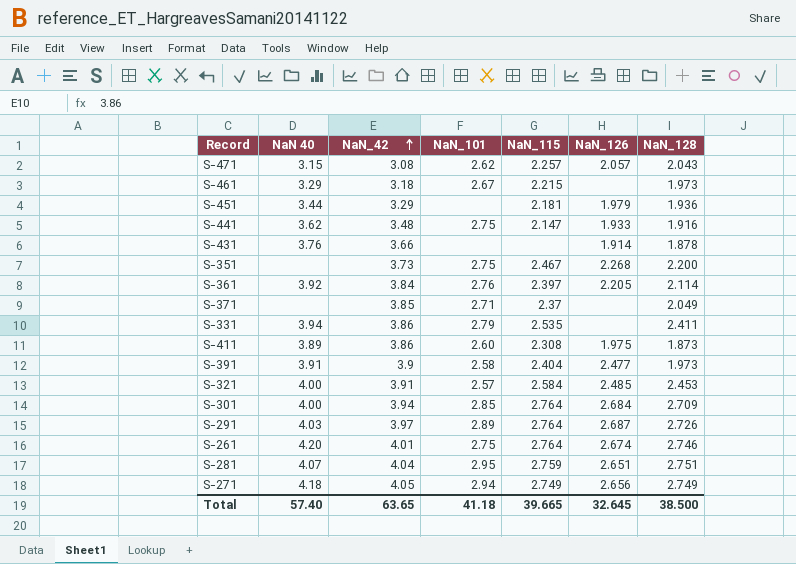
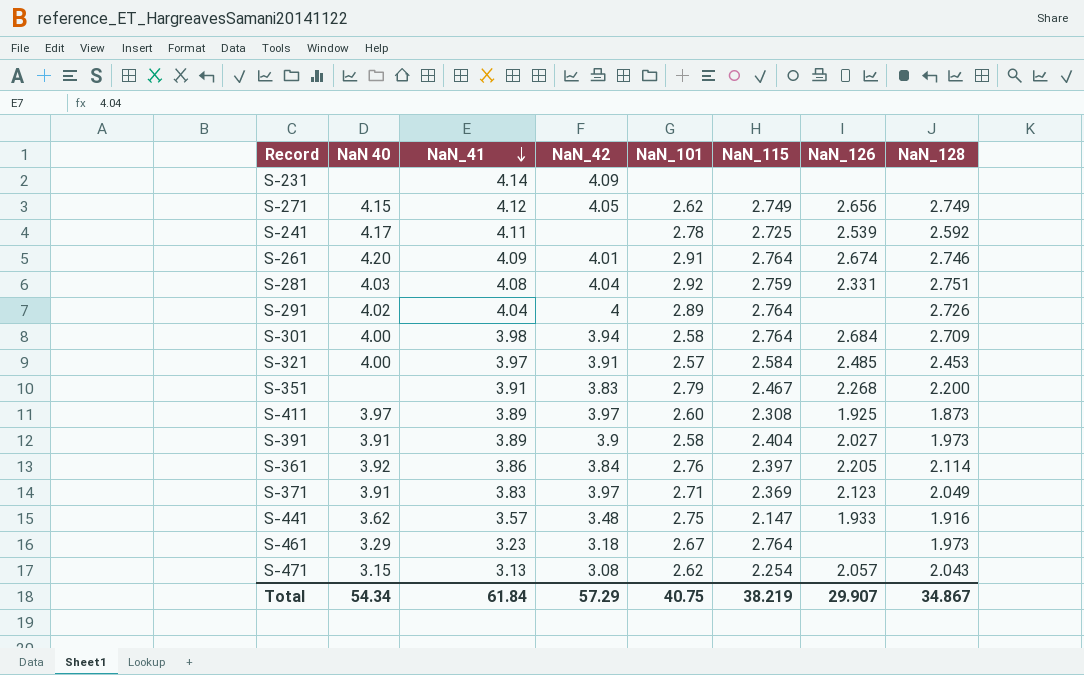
row order: NaN_42 ascending -> NaN_41 descending
column NaN_41 | position: none -> 3
row S-451: 3.44 | 3.29 | none | 2.181 | 1.979 | 1.936 -> none
row S-431: 3.76 | 3.66 | none | none | 1.914 | 1.878 -> none
row S-331: 3.94 | 3.86 | 2.79 | 2.535 | none | 2.411 -> none
row S-231: none -> none | 4.14 | 4.09 | none | none | none | none
S-271 | NaN 40: 4.18 -> 4.15
S-271 | NaN_101: 2.94 -> 2.62
row S-241: none -> 4.17 | 4.11 | none | 2.78 | 2.725 | 2.539 | 2.592
S-261 | NaN_101: 2.75 -> 2.91
S-281 | NaN 40: 4.07 -> 4.03
S-281 | NaN_101: 2.95 -> 2.92
S-281 | NaN_126: 2.651 -> 2.331
S-291 | NaN 40: 4.03 -> 4.02
S-291 | NaN_42: 3.97 -> 4
S-291 | NaN_126: 2.687 -> none
S-301 | NaN_101: 2.85 -> 2.58
S-351 | NaN_42: 3.73 -> 3.83
S-351 | NaN_101: 2.75 -> 2.79
S-411 | NaN 40: 3.89 -> 3.97
S-411 | NaN_42: 3.86 -> 3.97
S-411 | NaN_126: 1.975 -> 1.925
S-391 | NaN_126: 2.477 -> 2.027
S-371 | NaN 40: none -> 3.91
S-371 | NaN_42: 3.85 -> 3.97
S-371 | NaN_115: 2.37 -> 2.369
S-371 | NaN_126: none -> 2.123
S-461 | NaN_115: 2.215 -> 2.764
S-471 | NaN_115: 2.257 -> 2.254
Total | NaN 40: 57.40 -> 54.34
Total | NaN_42: 63.65 -> 57.29
Total | NaN_101: 41.18 -> 40.75
Total | NaN_115: 39.665 -> 38.219
Total | NaN_126: 32.645 -> 29.907
Total | NaN_128: 38.500 -> 34.867

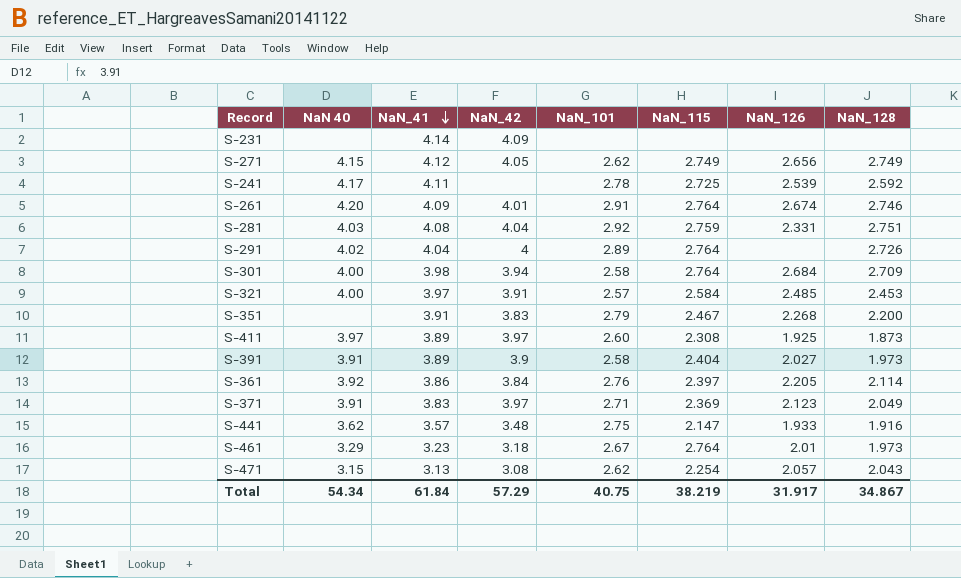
S-461 | NaN_126: none -> 2.01
Total | NaN_126: 29.907 -> 31.917

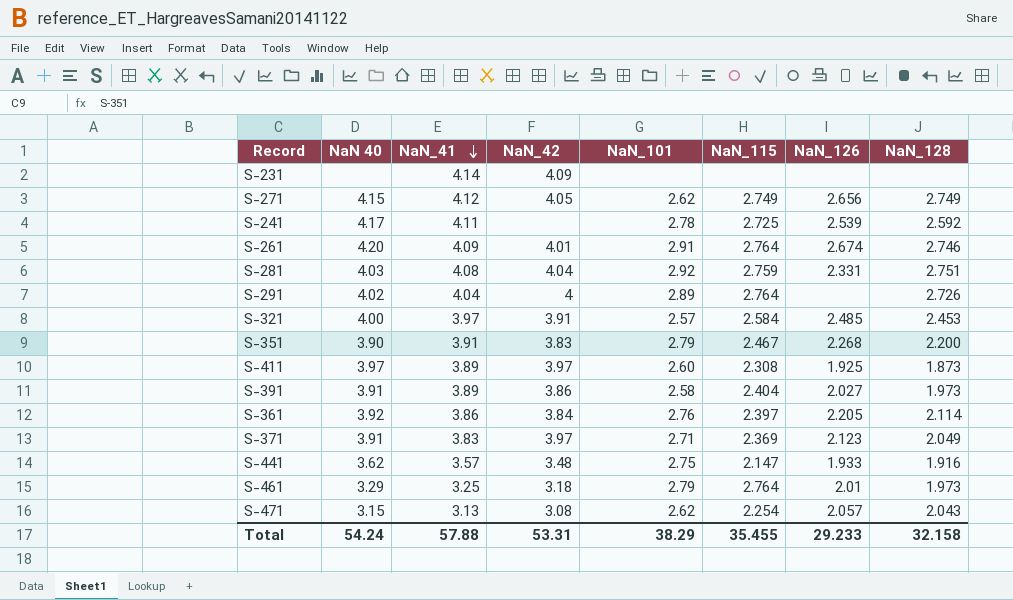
row S-301: 4.00 | 3.98 | 3.94 | 2.58 | 2.764 | 2.684 | 2.709 -> none
S-351 | NaN 40: none -> 3.90
S-391 | NaN_42: 3.9 -> 3.86
S-461 | NaN_41: 3.23 -> 3.25
S-461 | NaN_101: 2.67 -> 2.79
Total | NaN 40: 54.34 -> 54.24
Total | NaN_41: 61.84 -> 57.88
Total | NaN_42: 57.29 -> 53.31
Total | NaN_101: 40.75 -> 38.29
Total | NaN_115: 38.219 -> 35.455
Total | NaN_126: 31.917 -> 29.233
Total | NaN_128: 34.867 -> 32.158

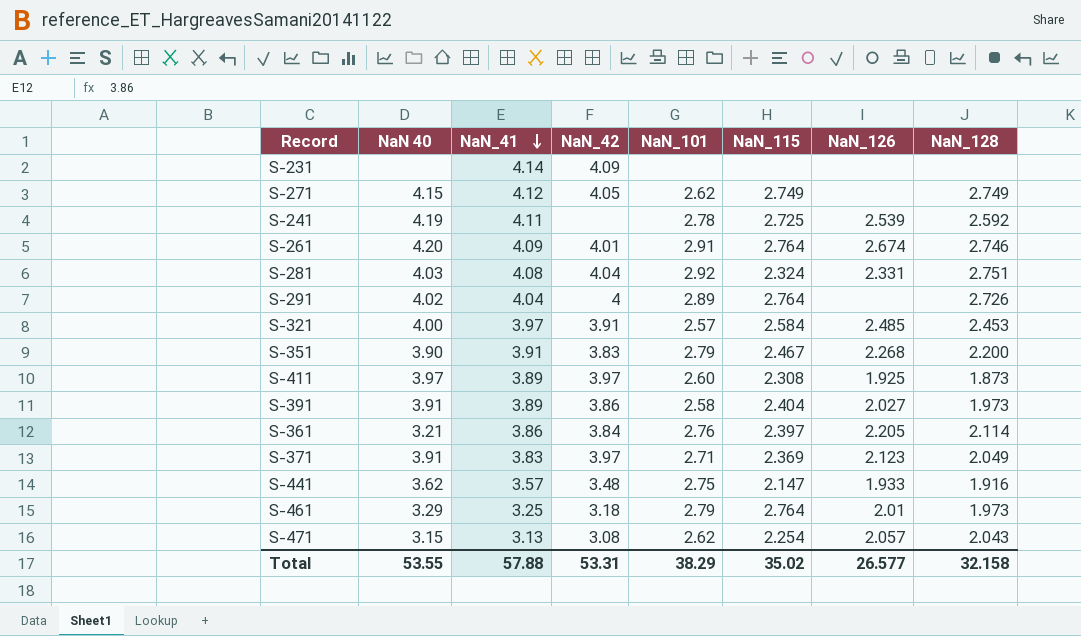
S-271 | NaN_126: 2.656 -> none
S-241 | NaN 40: 4.17 -> 4.19
S-281 | NaN_115: 2.759 -> 2.324
S-361 | NaN 40: 3.92 -> 3.21
Total | NaN 40: 54.24 -> 53.55
Total | NaN_115: 35.455 -> 35.02
Total | NaN_126: 29.233 -> 26.577

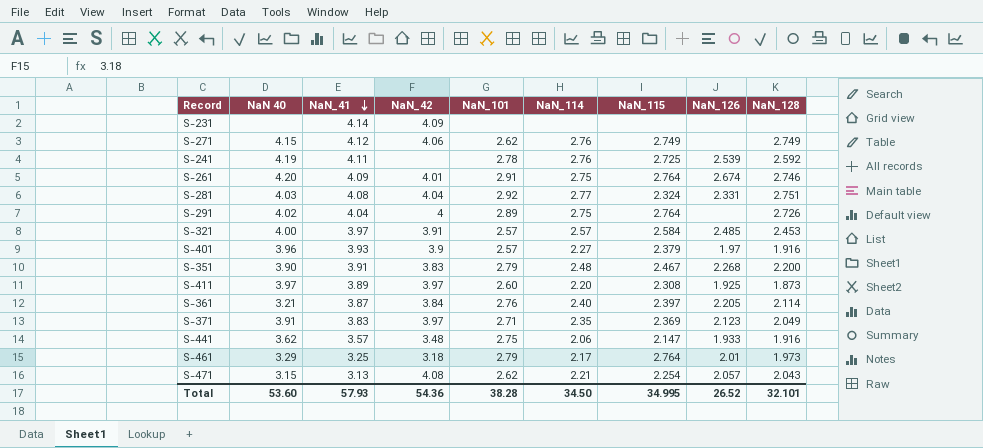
column NaN_114 | position: none -> 6
row S-391: 3.91 | 3.89 | 3.86 | 2.58 | 2.404 | 2.027 | 1.973 -> none
S-271 | NaN_42: 4.05 -> 4.06
row S-401: none -> 3.96 | 3.93 | 3.9 | 2.57 | 2.27 | 2.379 | 1.97 | 1.916
S-361 | NaN_41: 3.86 -> 3.87
S-471 | NaN_42: 3.08 -> 4.08
Total | NaN 40: 53.55 -> 53.60
Total | NaN_41: 57.88 -> 57.93
Total | NaN_42: 53.31 -> 54.36
Total | NaN_101: 38.29 -> 38.28
Total | NaN_115: 35.02 -> 34.995
Total | NaN_126: 26.577 -> 26.52
Total | NaN_128: 32.158 -> 32.101

